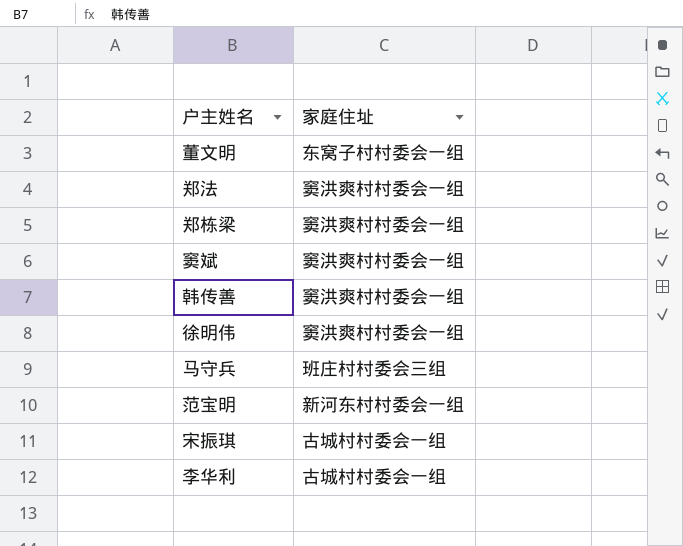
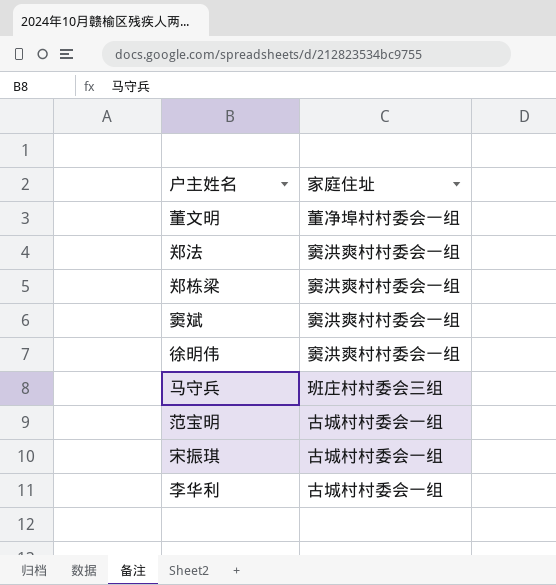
row 韩传善: 窦洪爽村村委会一组 -> none
董文明 | 家庭住址: 东窝子村村委会一组 -> 董净埠村村委会一组
范宝明 | 家庭住址: 新河东村村委会一组 -> 古城村村委会一组

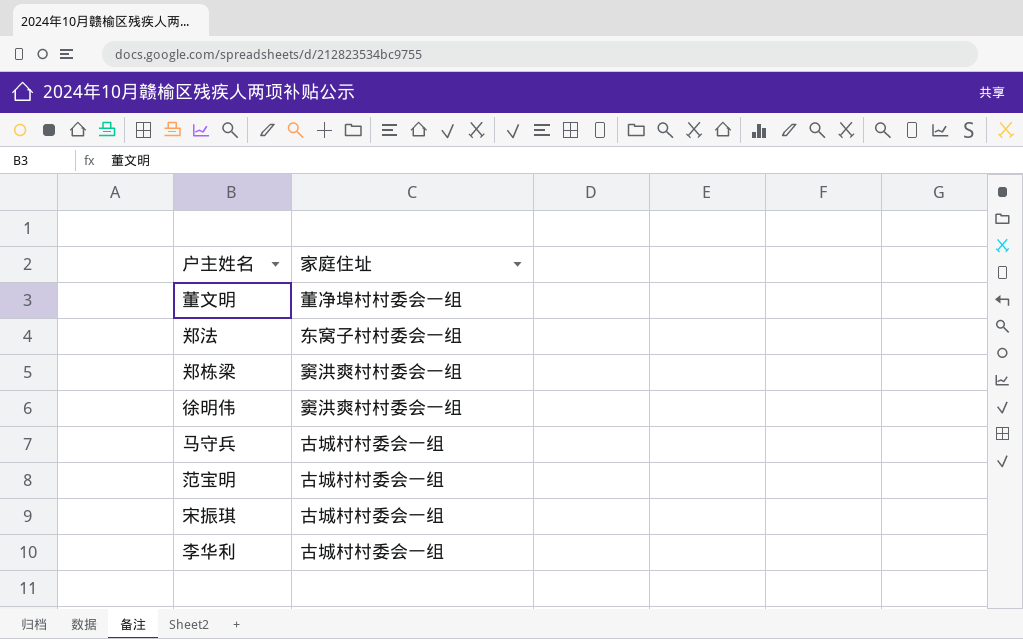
row 窦斌: 窦洪爽村村委会一组 -> none
郑法 | 家庭住址: 窦洪爽村村委会一组 -> 东窝子村村委会一组
马守兵 | 家庭住址: 班庄村村委会三组 -> 古城村村委会一组

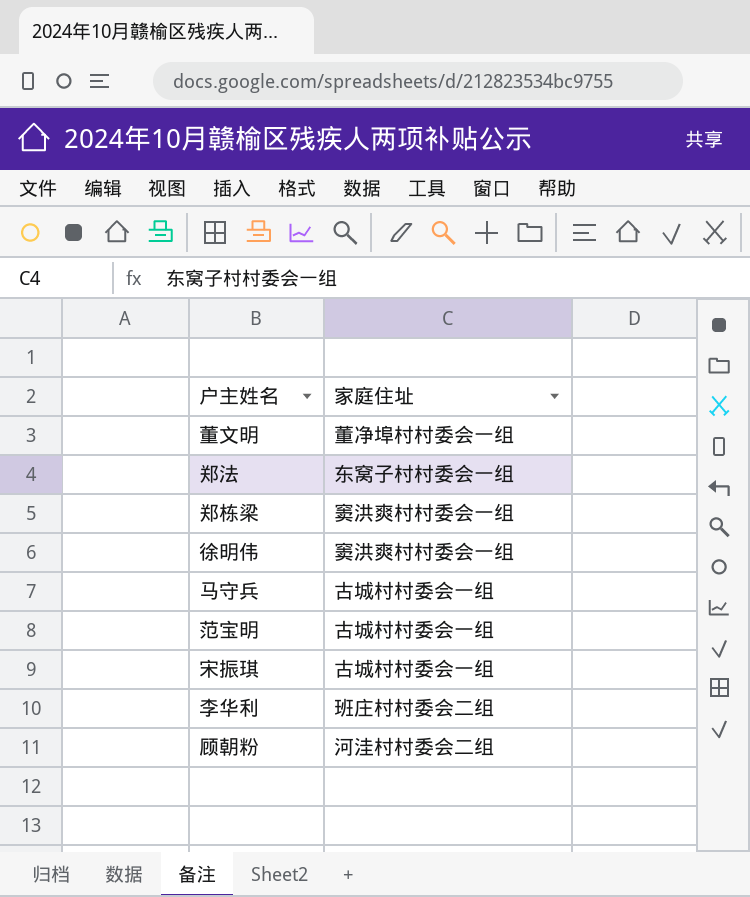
李华利 | 家庭住址: 古城村村委会一组 -> 班庄村村委会二组
row 顾朝粉: none -> 河洼村村委会二组

